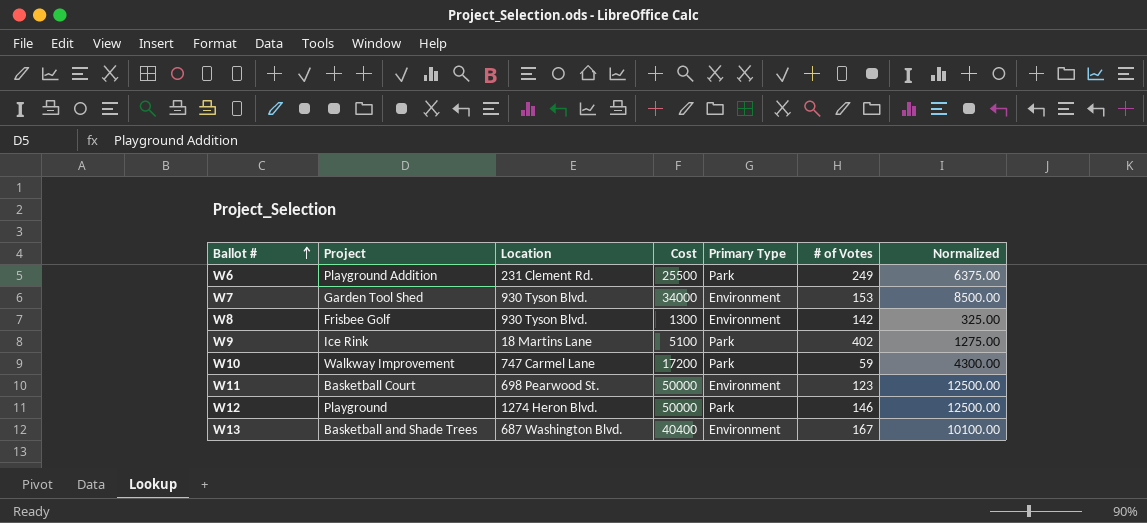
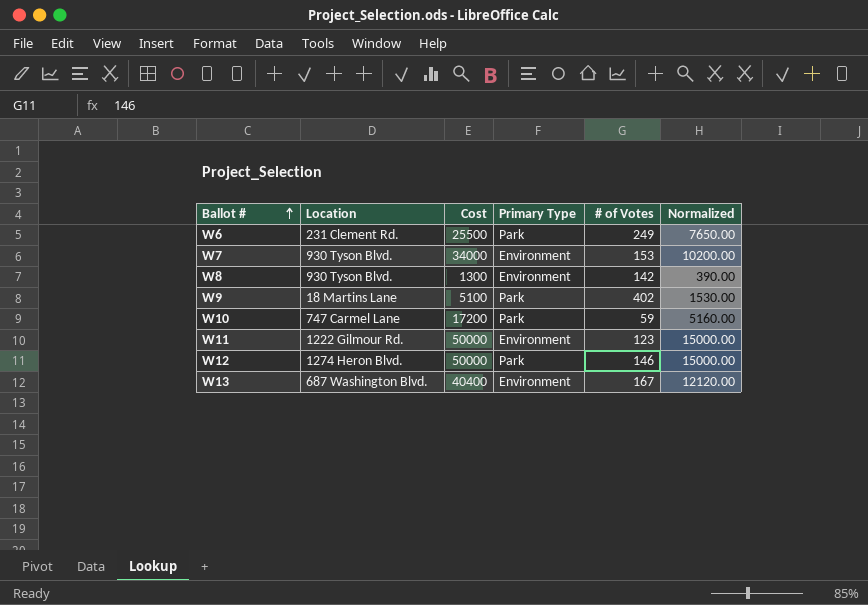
column Project | position: 2 -> none
column Normalized | formula: [Cost] * 0.25 -> [Cost] * 0.3
W11 | Location: 698 Pearwood St. -> 1222 Gilmour Rd.

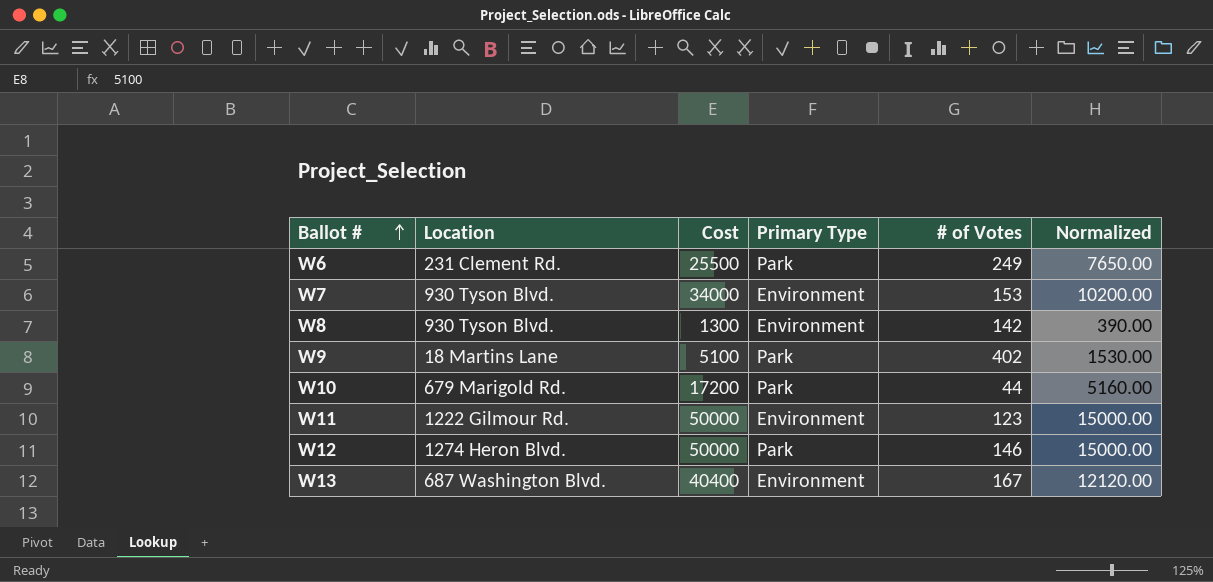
W10 | Location: 747 Carmel Lane -> 679 Marigold Rd.
W10 | # of Votes: 59 -> 44

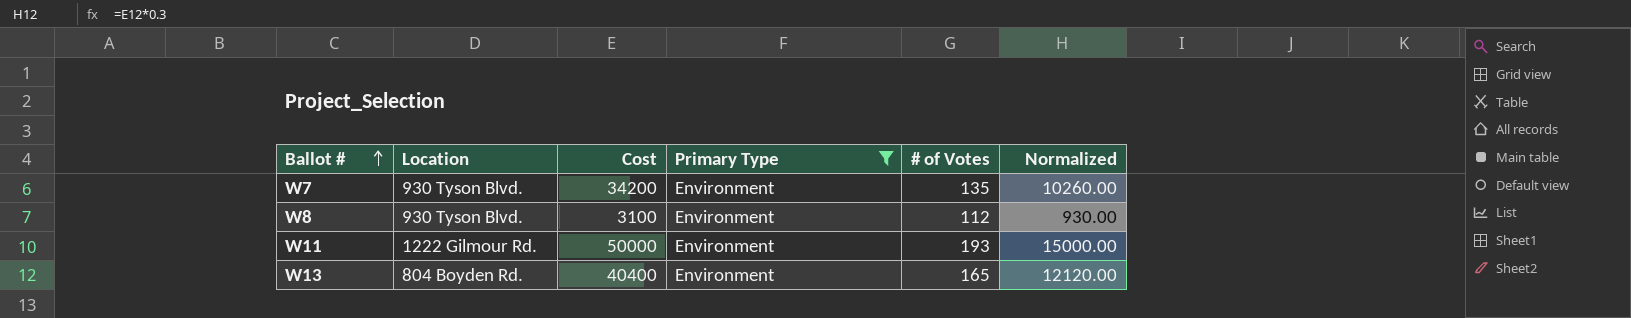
filter: none -> Primary Type = Environment
W7 | Cost: 34000 -> 34200
W7 | # of Votes: 153 -> 135
W7 | Normalized: 10200.00 -> 10260.00
W8 | Cost: 1300 -> 3100
W8 | # of Votes: 142 -> 112
W8 | Normalized: 390.00 -> 930.00
W11 | # of Votes: 123 -> 193
W13 | Location: 687 Washington Blvd. -> 804 Boyden Rd.
W13 | # of Votes: 167 -> 165

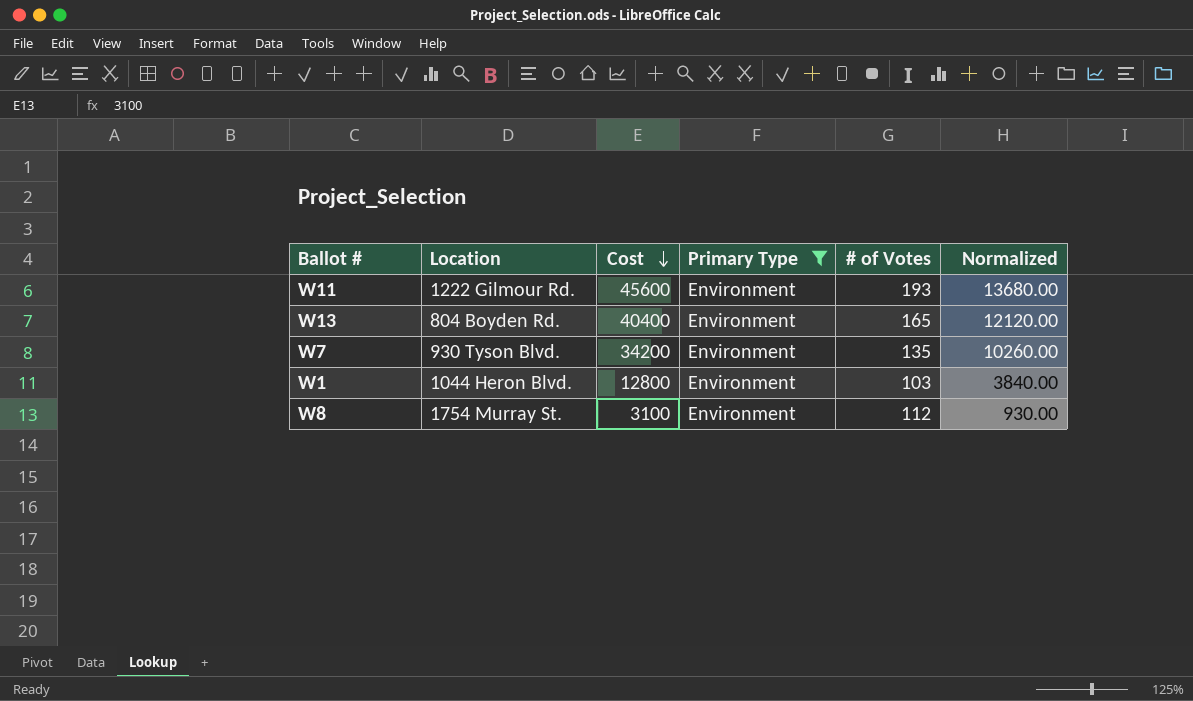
row order: Ballot # ascending -> Cost descending
W11 | Cost: 50000 -> 45600
W11 | Normalized: 15000.00 -> 13680.00
row W1: none -> 1044 Heron Blvd. | 12800 | Environment | 103 | 3840.00
W8 | Location: 930 Tyson Blvd. -> 1754 Murray St.

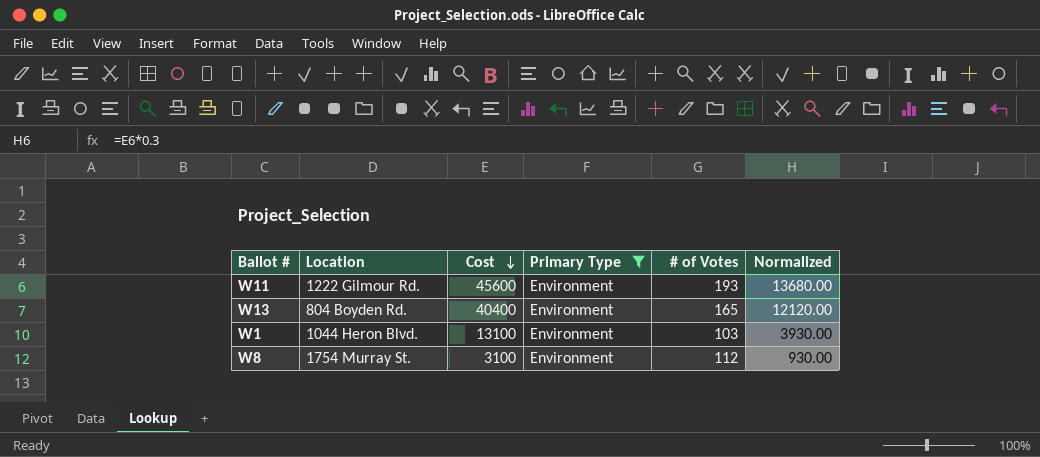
row W7: 930 Tyson Blvd. | 34200 | Environment | 135 | 10260.00 -> none
W1 | Cost: 12800 -> 13100
W1 | Normalized: 3840.00 -> 3930.00

